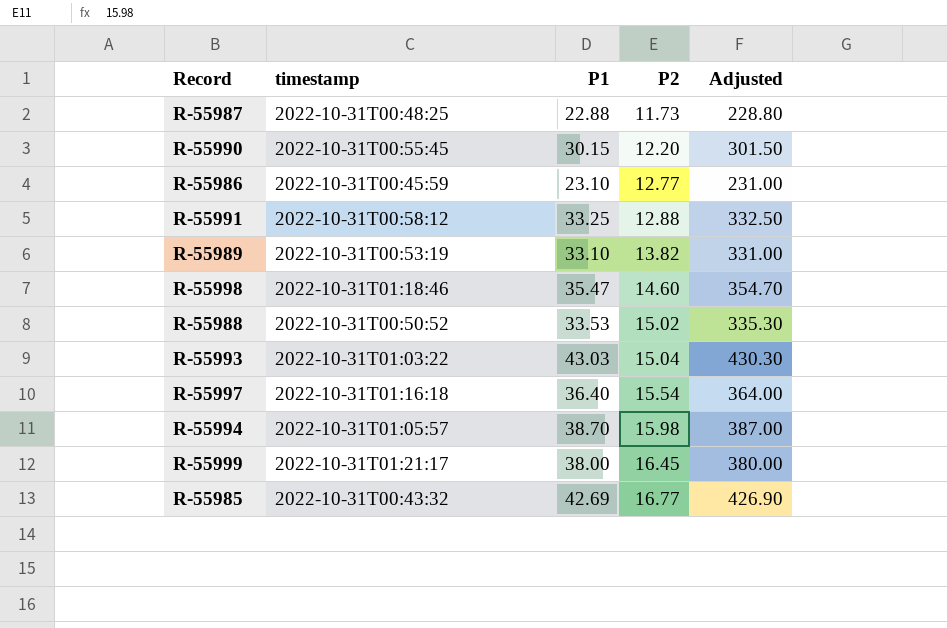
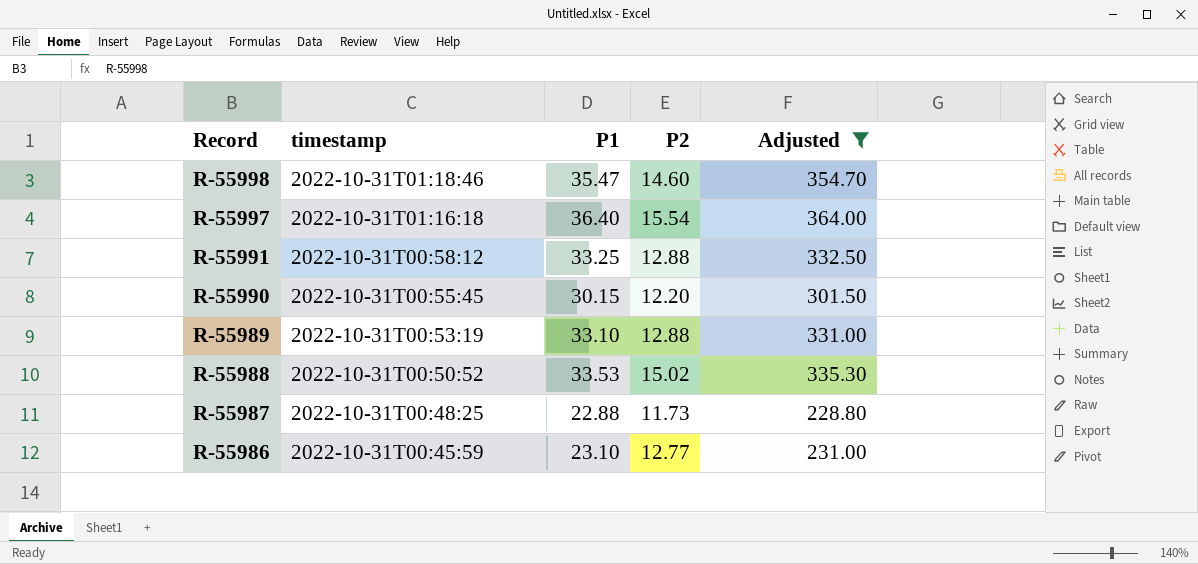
filter: none -> Adjusted <= 364.00
row order: P2 ascending -> Record descending
R-55989 | P2: 13.82 -> 12.88

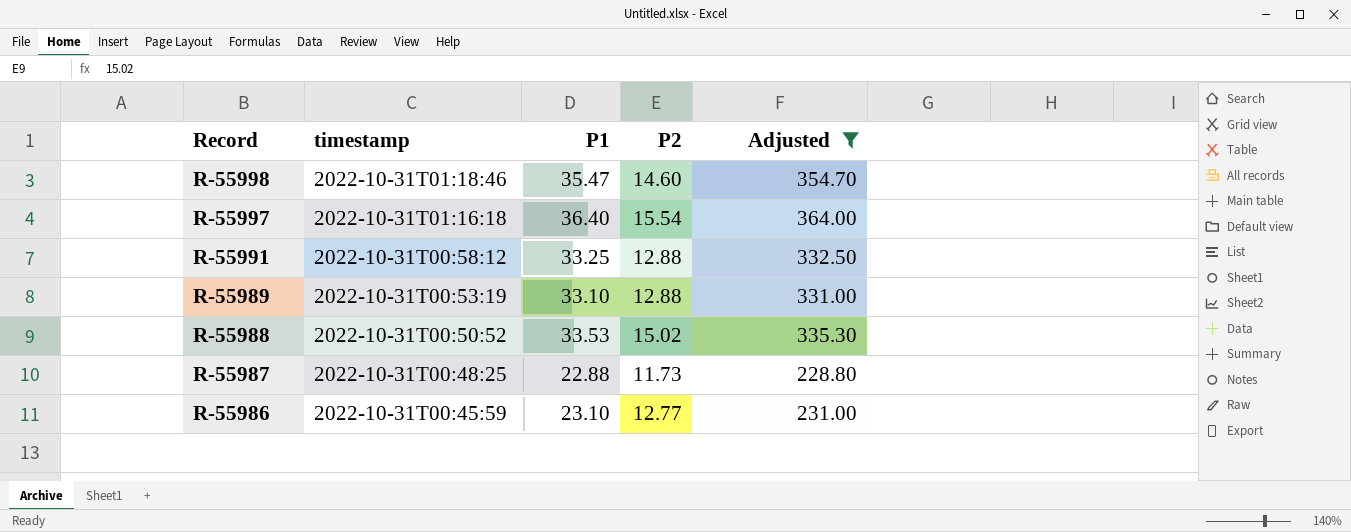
row R-55990: 2022-10-31T00:55:45 | 30.15 | 12.20 | 301.50 -> none

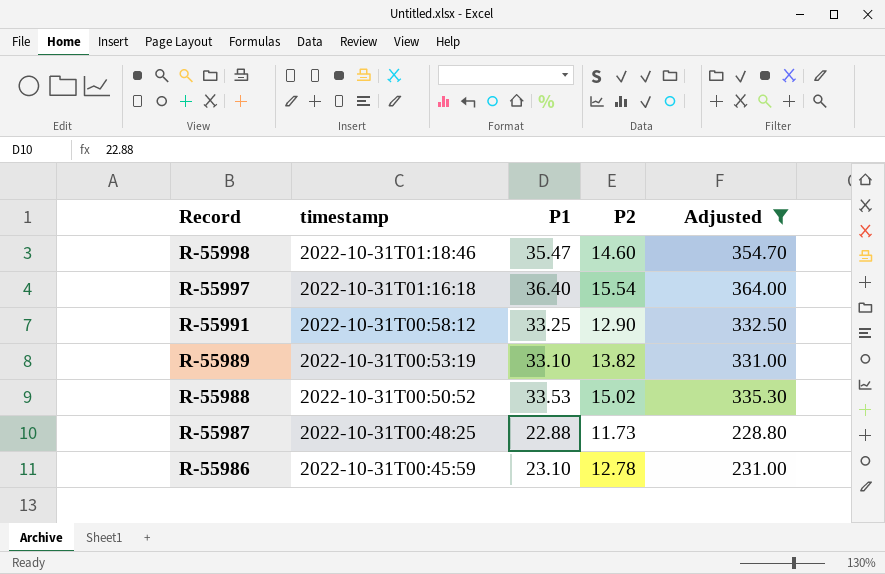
R-55991 | P2: 12.88 -> 12.90
R-55989 | P2: 12.88 -> 13.82
R-55986 | P2: 12.77 -> 12.78

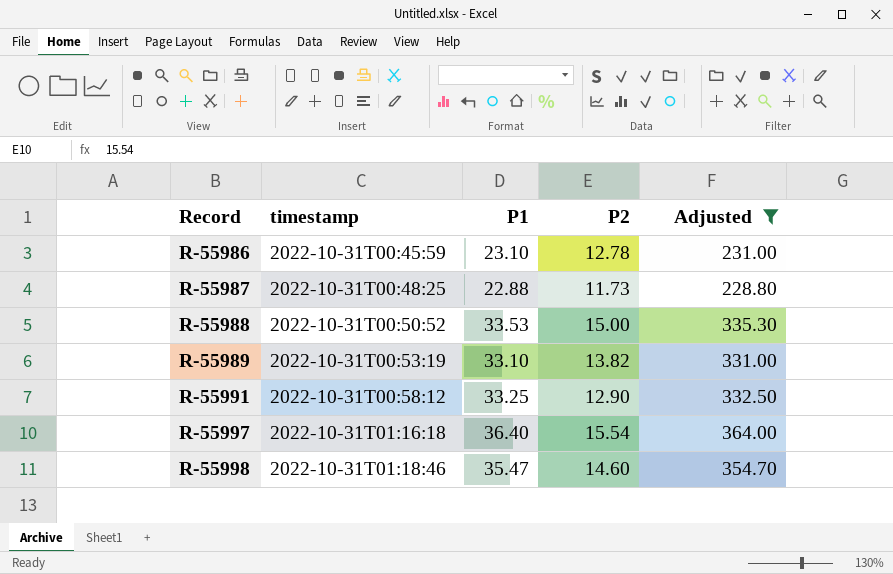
row order: Record descending -> Record ascending
R-55988 | P2: 15.02 -> 15.00

